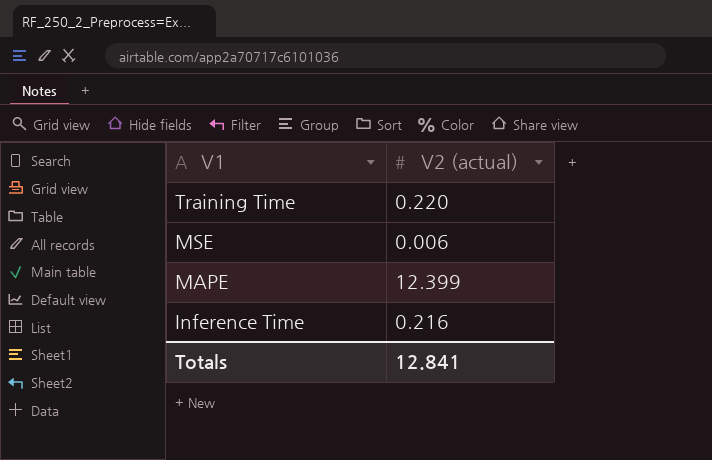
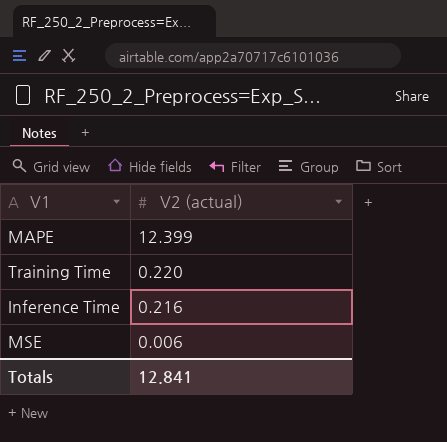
row order: V1 descending -> V2 (actual) descending

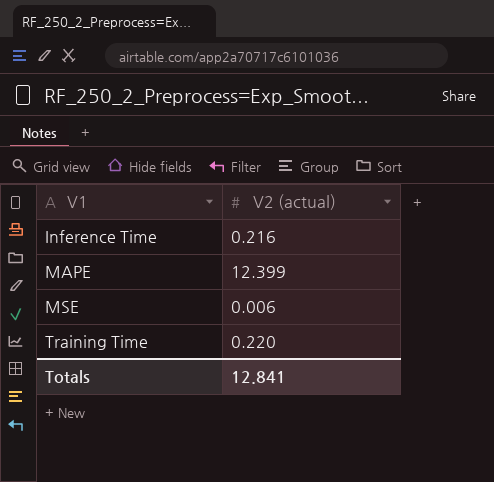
row order: V2 (actual) descending -> V1 ascending

